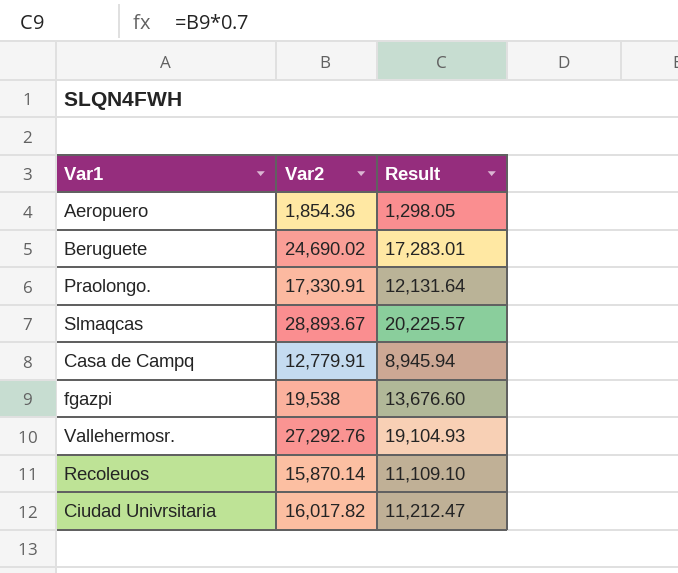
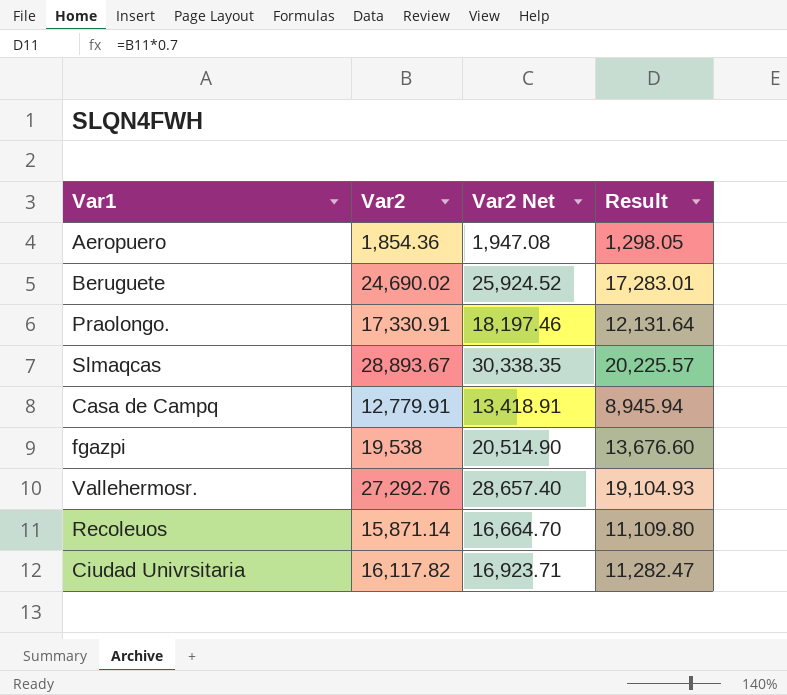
column Var2 Net | formula: none -> [Var2] * 1.05
Recoleuos | Var2: 15,870.14 -> 15,871.14
Recoleuos | Result: 11,109.10 -> 11,109.80
Ciudad Univrsitaria | Var2: 16,017.82 -> 16,117.82
Ciudad Univrsitaria | Result: 11,212.47 -> 11,282.47

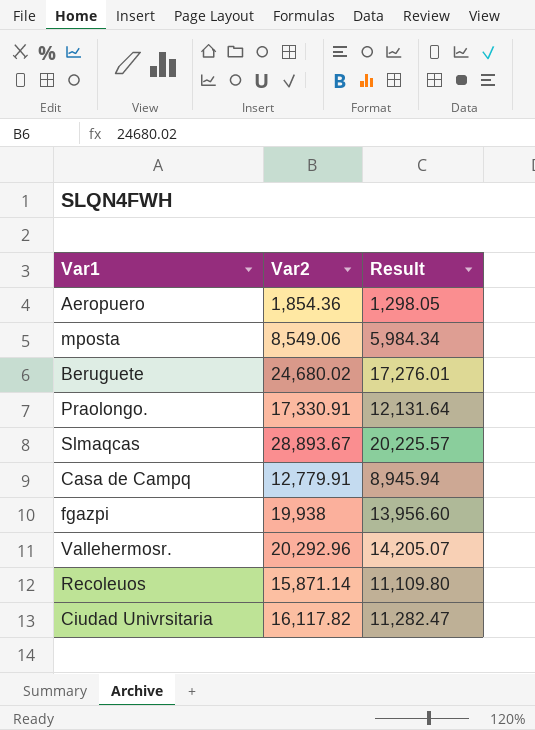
column Var2 Net | formula: [Var2] * 1.05 -> none
row mposta: none -> 8,549.06 | 5,984.34
Beruguete | Var2: 24,690.02 -> 24,680.02
Beruguete | Result: 17,283.01 -> 17,276.01
fgazpi | Var2: 19,538 -> 19,938
fgazpi | Result: 13,676.60 -> 13,956.60
Vallehermosr. | Var2: 27,292.76 -> 20,292.96
Vallehermosr. | Result: 19,104.93 -> 14,205.07

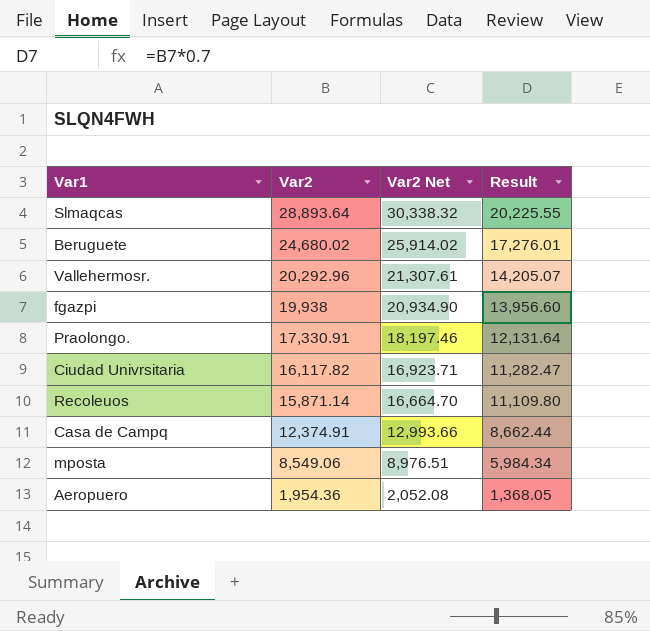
row order: none -> Var2 descending
column Var2 Net | formula: none -> [Var2] * 1.05
Slmaqcas | Var2: 28,893.67 -> 28,893.64
Slmaqcas | Result: 20,225.57 -> 20,225.55
Casa de Campq | Var2: 12,779.91 -> 12,374.91
Casa de Campq | Result: 8,945.94 -> 8,662.44
Aeropuero | Var2: 1,854.36 -> 1,954.36
Aeropuero | Result: 1,298.05 -> 1,368.05

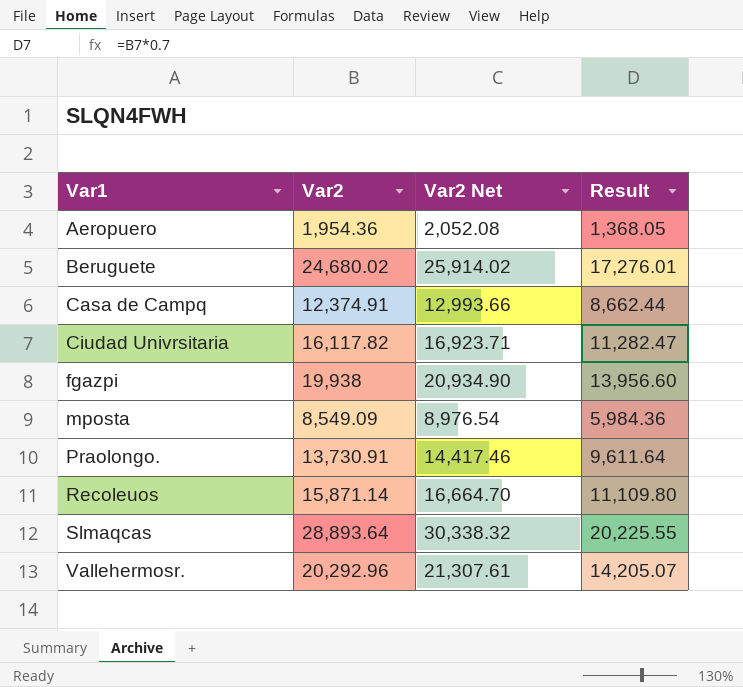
row order: Var2 descending -> Var1 ascending
mposta | Var2: 8,549.06 -> 8,549.09
mposta | Var2 Net: 8,976.51 -> 8,976.54
mposta | Result: 5,984.34 -> 5,984.36
Praolongo. | Var2: 17,330.91 -> 13,730.91
Praolongo. | Var2 Net: 18,197.46 -> 14,417.46
Praolongo. | Result: 12,131.64 -> 9,611.64

